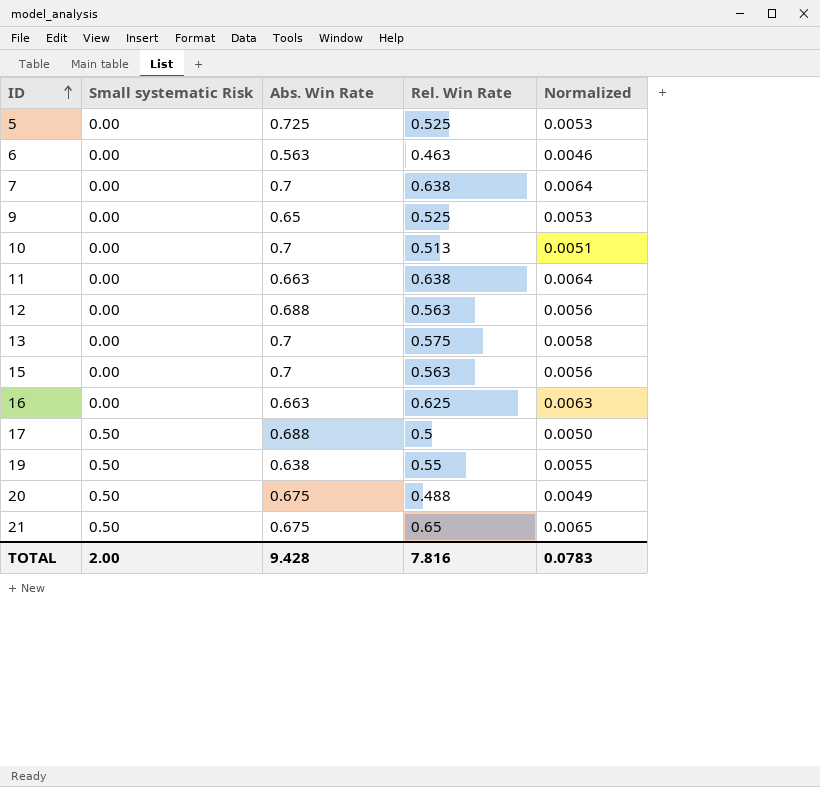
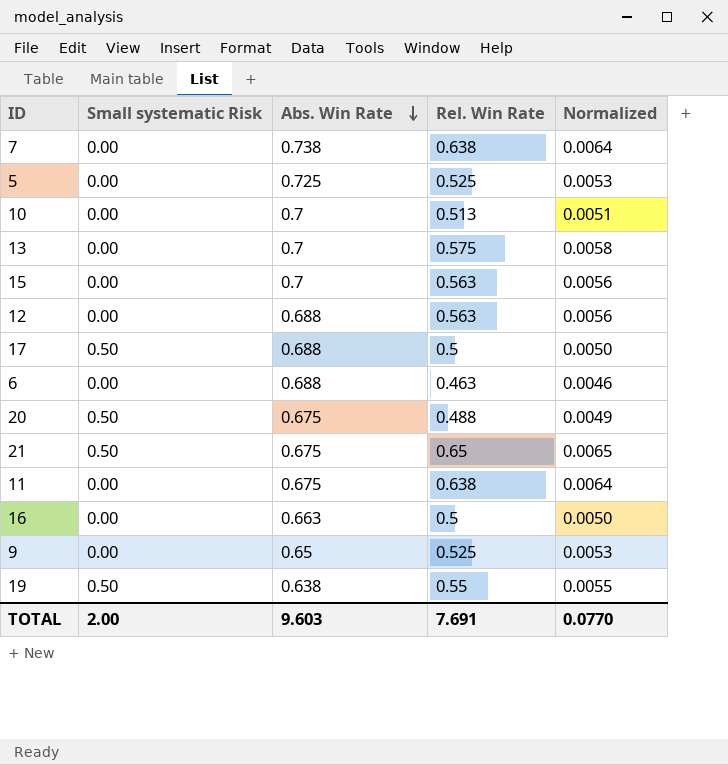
row order: ID ascending -> Abs. Win Rate descending
7 | Abs. Win Rate: 0.7 -> 0.738
6 | Abs. Win Rate: 0.563 -> 0.688
11 | Abs. Win Rate: 0.663 -> 0.675
16 | Rel. Win Rate: 0.625 -> 0.5
16 | Normalized: 0.0063 -> 0.0050
TOTAL | Abs. Win Rate: 9.428 -> 9.603
TOTAL | Rel. Win Rate: 7.816 -> 7.691
TOTAL | Normalized: 0.0783 -> 0.0770

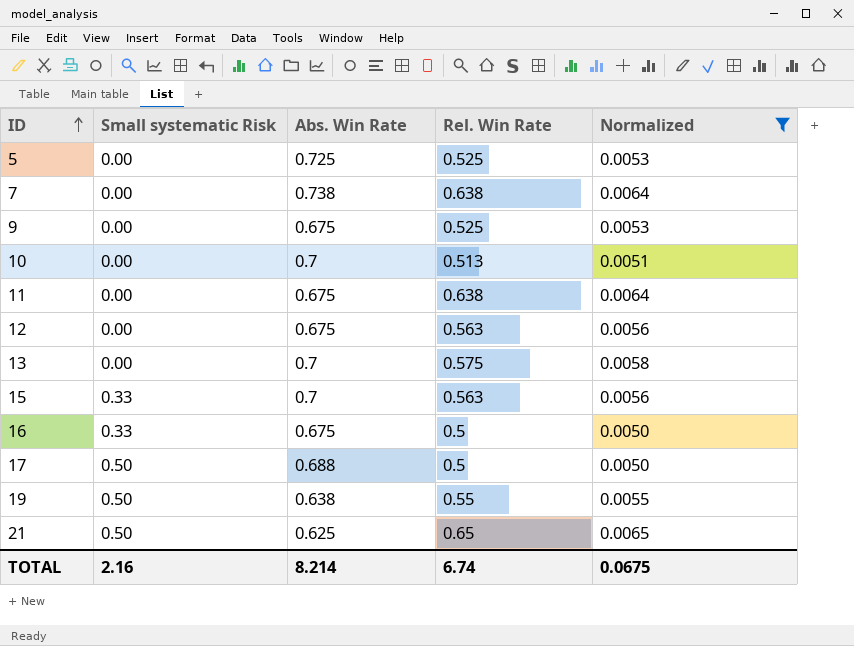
filter: none -> Normalized >= 0.0050
row order: Abs. Win Rate descending -> ID ascending
9 | Abs. Win Rate: 0.65 -> 0.675
12 | Abs. Win Rate: 0.688 -> 0.675
15 | Small systematic Risk: 0.00 -> 0.33
16 | Small systematic Risk: 0.00 -> 0.33
16 | Abs. Win Rate: 0.663 -> 0.675
21 | Abs. Win Rate: 0.675 -> 0.625
TOTAL | Small systematic Risk: 2.00 -> 2.16
TOTAL | Abs. Win Rate: 9.603 -> 8.214
TOTAL | Rel. Win Rate: 7.691 -> 6.74
TOTAL | Normalized: 0.0770 -> 0.0675

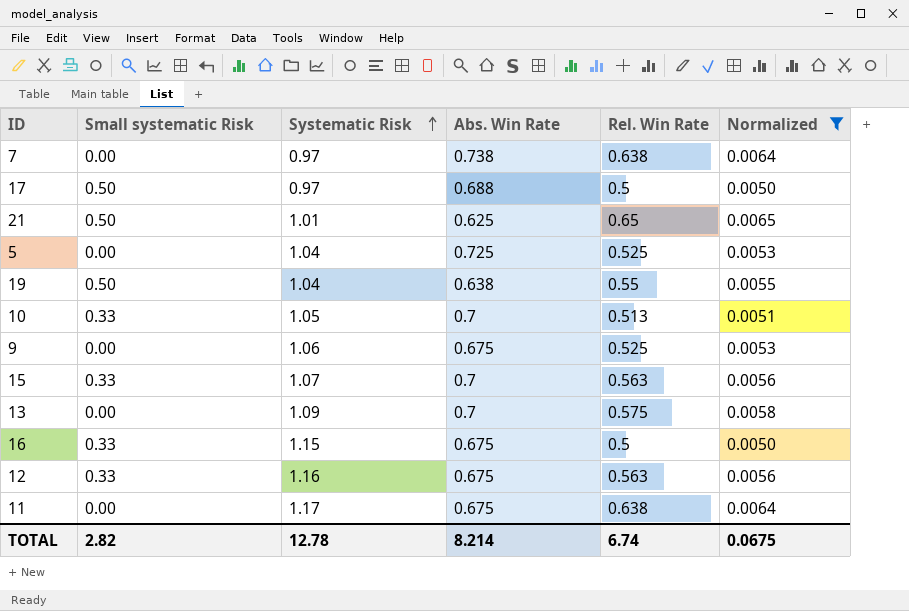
row order: ID ascending -> Systematic Risk ascending
column Systematic Risk | position: none -> 3
10 | Small systematic Risk: 0.00 -> 0.33
12 | Small systematic Risk: 0.00 -> 0.33
TOTAL | Small systematic Risk: 2.16 -> 2.82

